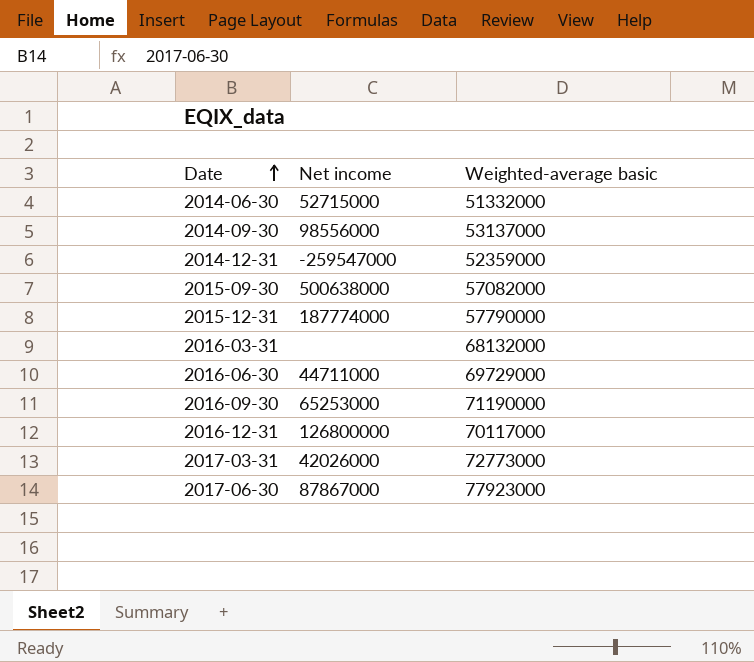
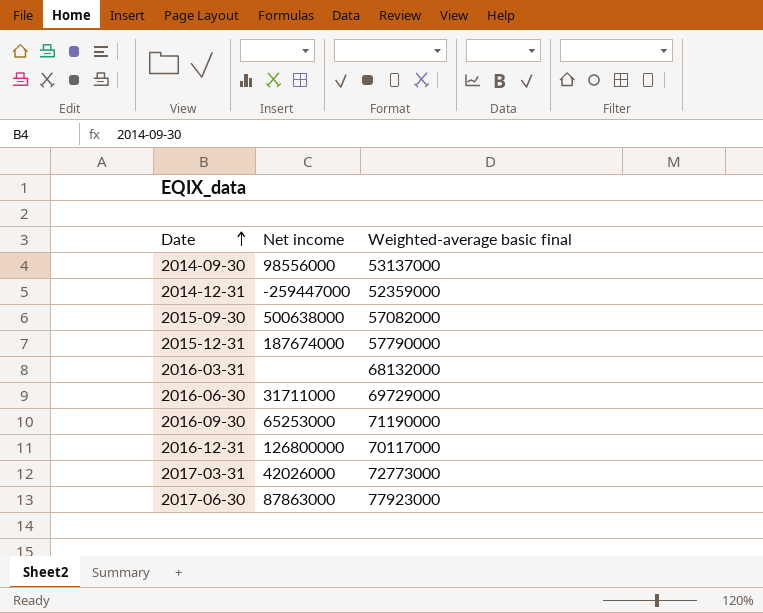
column name: Weighted-average basic -> Weighted-average basic final
row 2014-06-30: 52715000 | 51332000 -> none
2014-12-31 | Net income: -259547000 -> -259447000
2015-12-31 | Net income: 187774000 -> 187674000
2016-06-30 | Net income: 44711000 -> 31711000
2017-06-30 | Net income: 87867000 -> 87863000

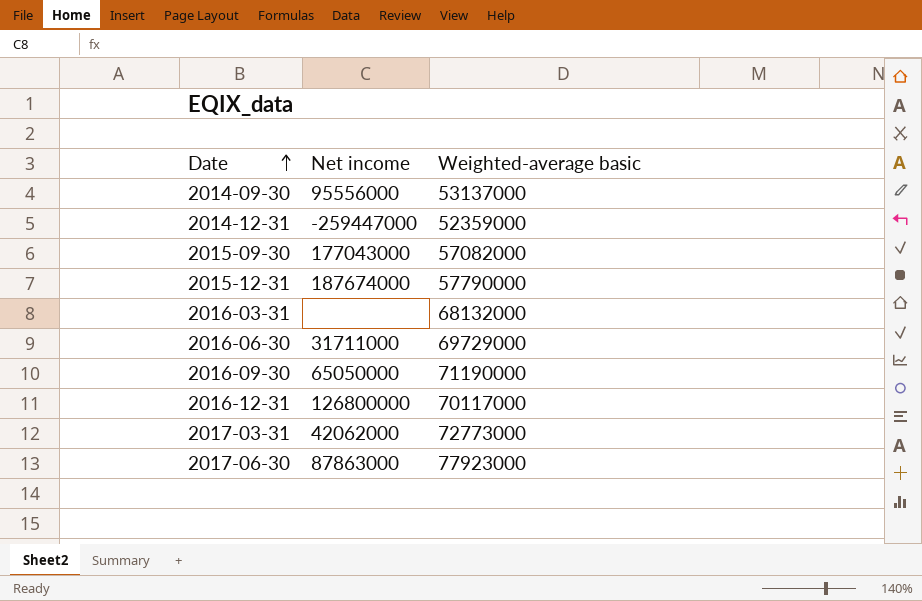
column name: Weighted-average basic final -> Weighted-average basic
2014-09-30 | Net income: 98556000 -> 95556000
2015-09-30 | Net income: 500638000 -> 177043000
2016-09-30 | Net income: 65253000 -> 65050000
2017-03-31 | Net income: 42026000 -> 42062000

